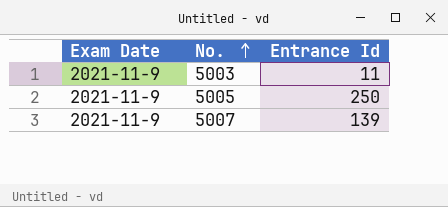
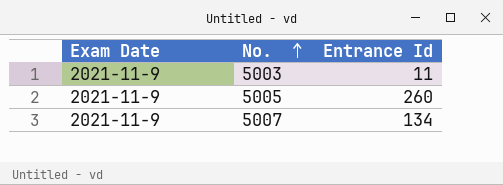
5005 | Entrance Id: 250 -> 260
5007 | Entrance Id: 139 -> 134

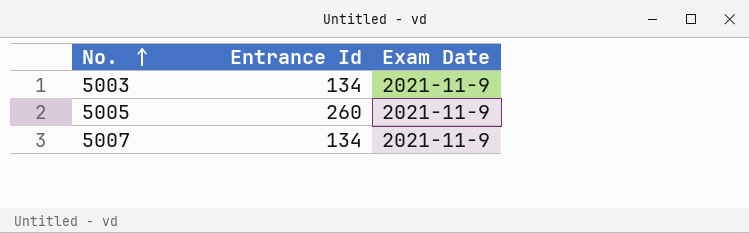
column Exam Date | position: 1 -> 3
5003 | Entrance Id: 11 -> 134

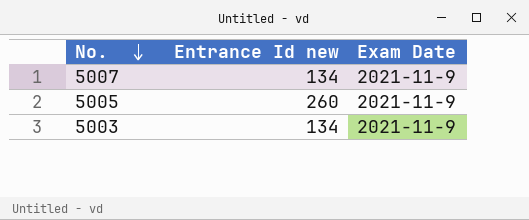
row order: No. ascending -> No. descending
column name: Entrance Id -> Entrance Id new

